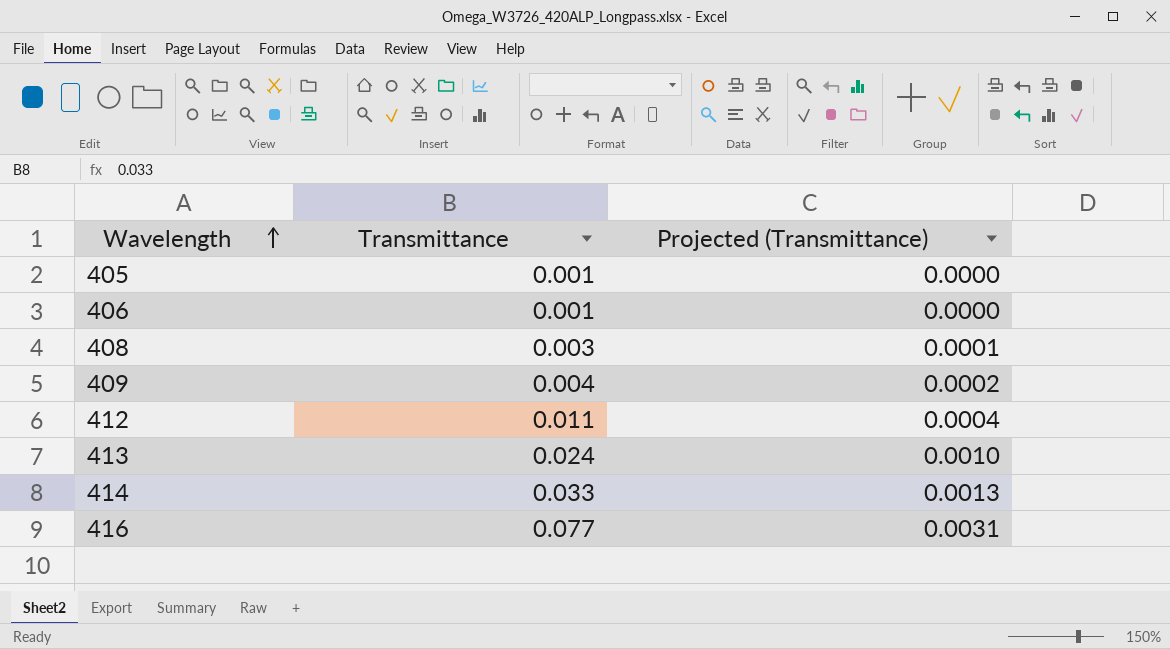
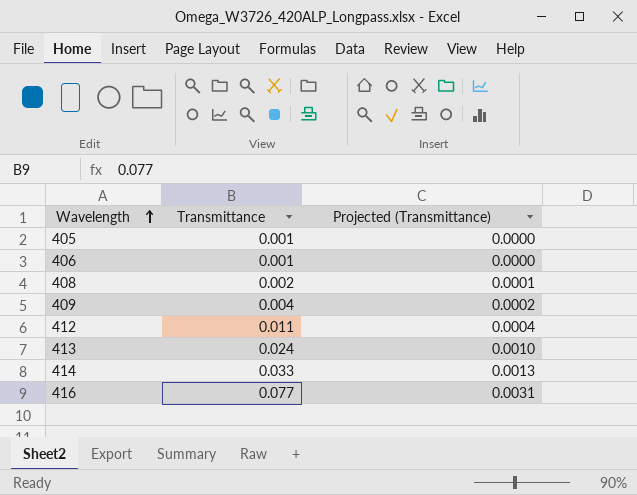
408 | Transmittance: 0.003 -> 0.002

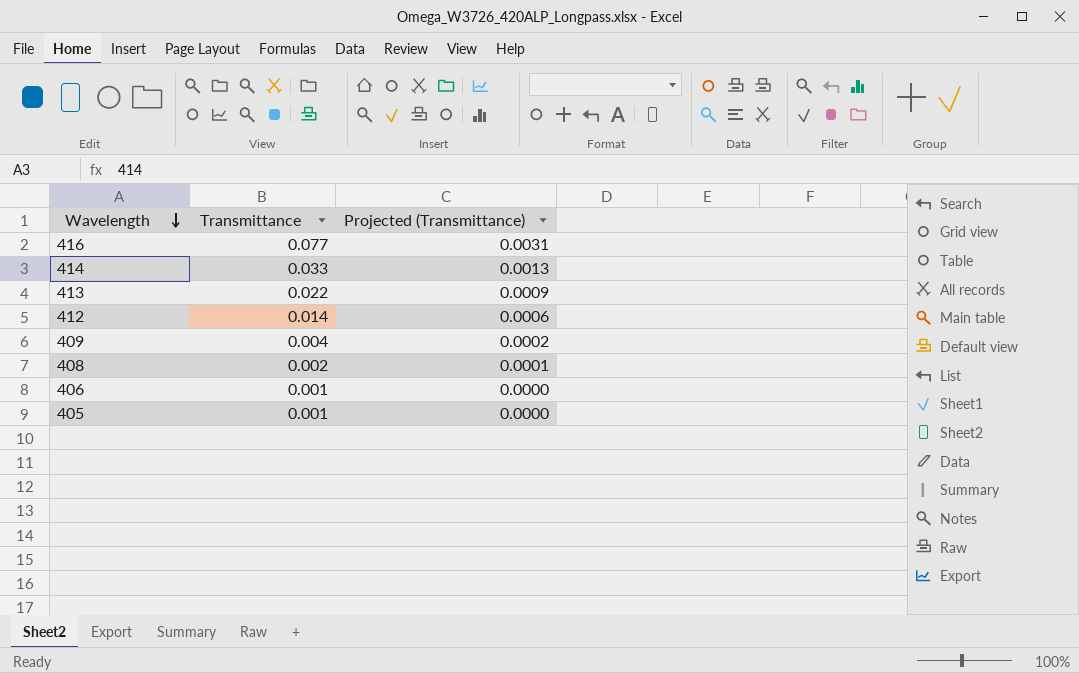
row order: Wavelength ascending -> Wavelength descending
413 | Transmittance: 0.024 -> 0.022
413 | Projected (Transmittance): 0.0010 -> 0.0009
412 | Transmittance: 0.011 -> 0.014
412 | Projected (Transmittance): 0.0004 -> 0.0006

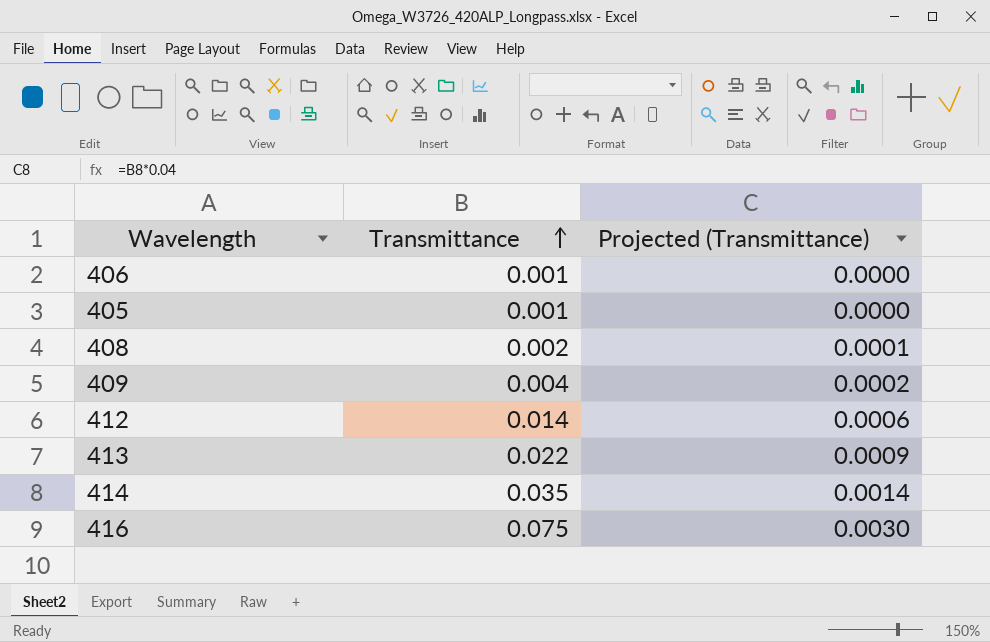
row order: Wavelength descending -> Transmittance ascending
414 | Transmittance: 0.033 -> 0.035
414 | Projected (Transmittance): 0.0013 -> 0.0014
416 | Transmittance: 0.077 -> 0.075
416 | Projected (Transmittance): 0.0031 -> 0.0030

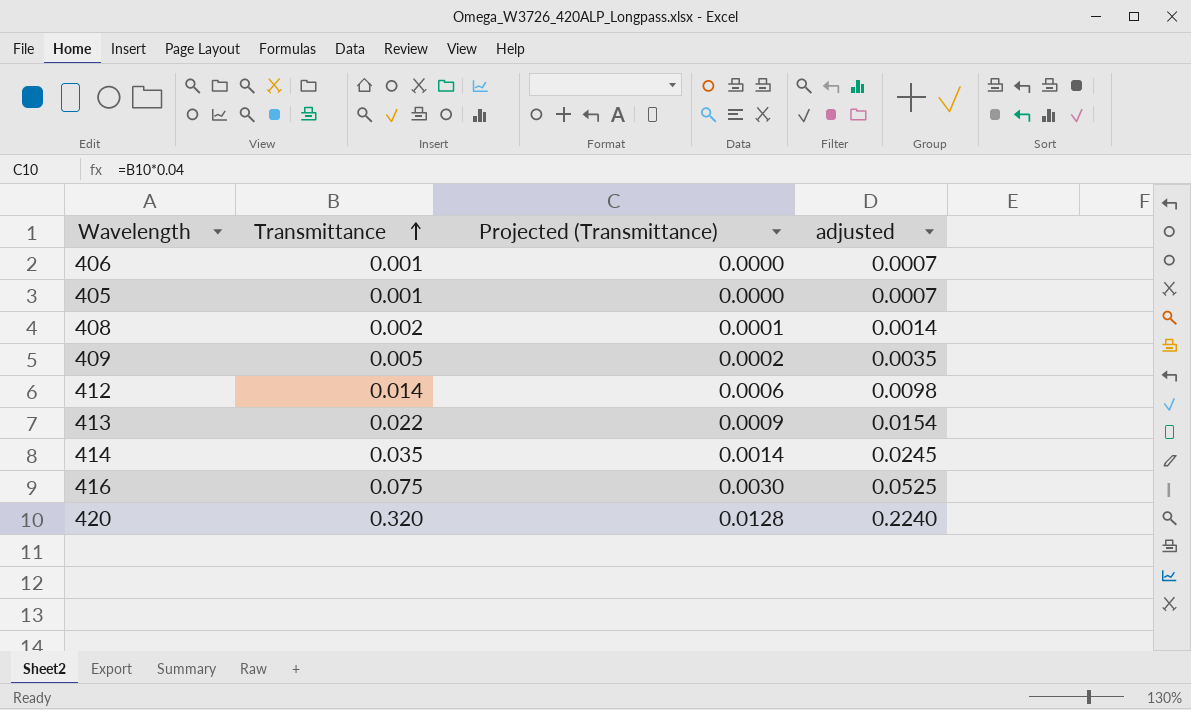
column adjusted | formula: none -> [Transmittance] * 0.7
409 | Transmittance: 0.004 -> 0.005
row 420: none -> 0.320 | 0.0128 | 0.2240

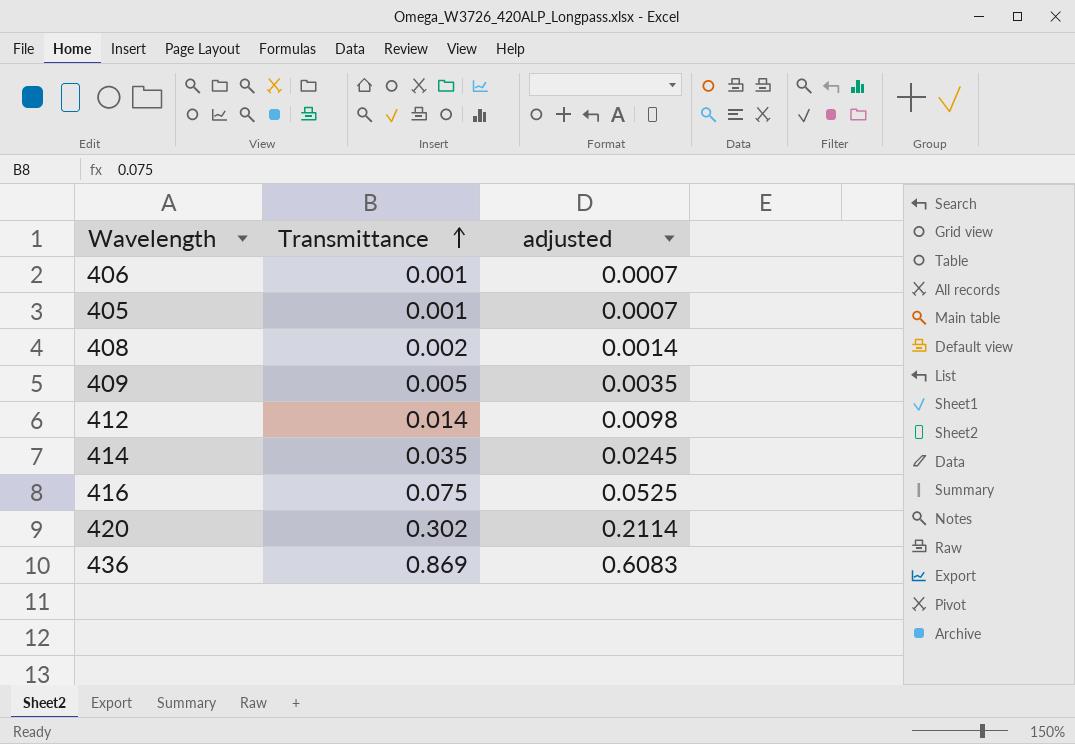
column Projected (Transmittance) | formula: [Transmittance] * 0.04 -> none
row 413: 0.022 | 0.0009 | 0.0154 -> none
420 | Transmittance: 0.320 -> 0.302
420 | adjusted: 0.2240 -> 0.2114
row 436: none -> 0.869 | 0.6083

